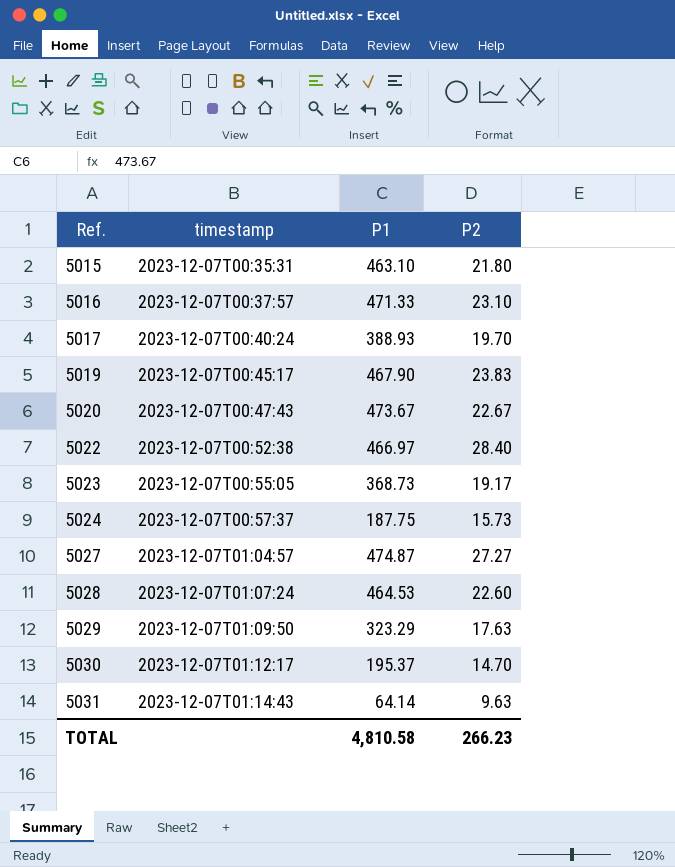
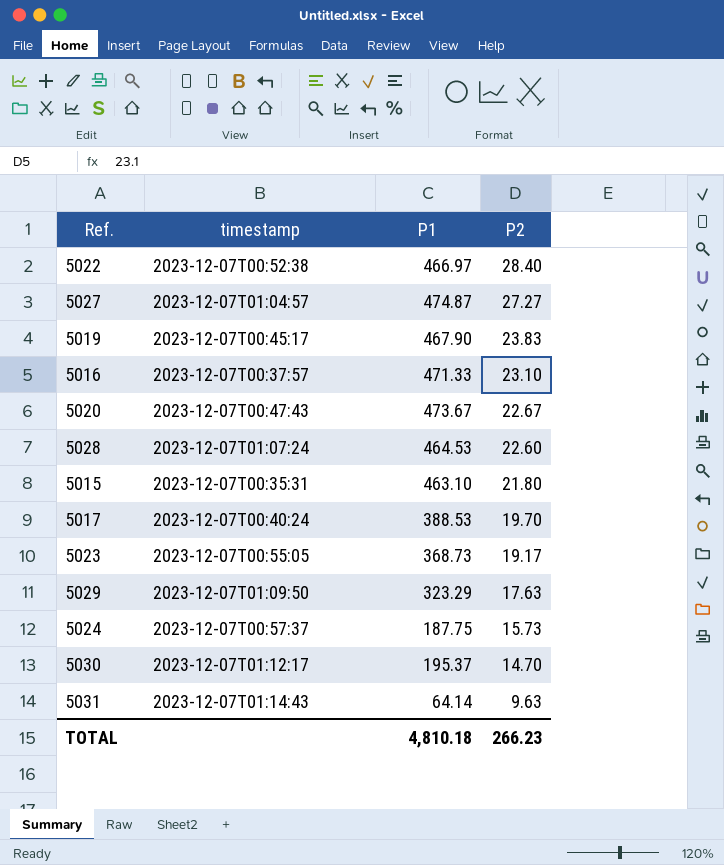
row order: Ref. ascending -> P2 descending
5017 | P1: 388.93 -> 388.53
TOTAL | P1: 4,810.58 -> 4,810.18

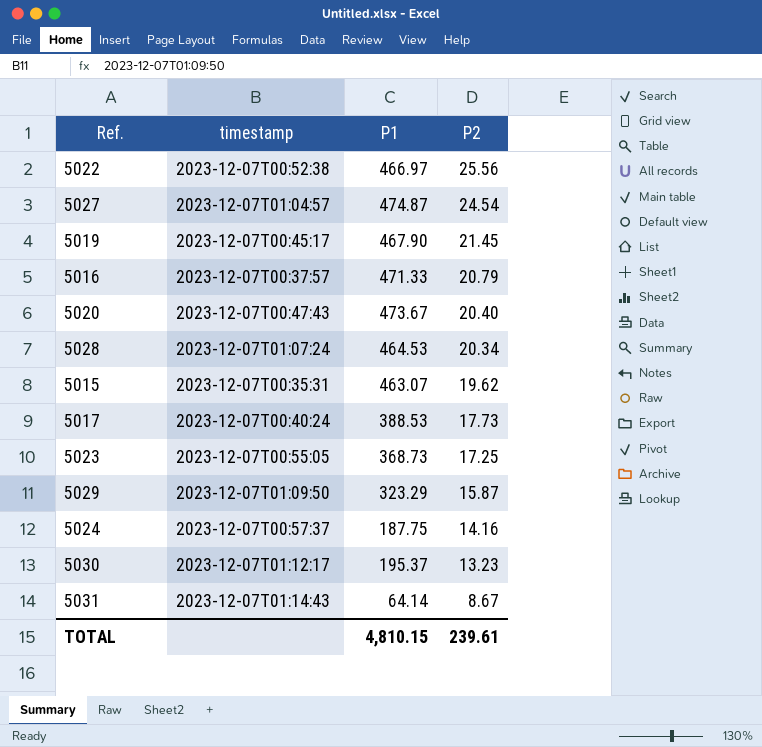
5022 | P2: 28.40 -> 25.56
5027 | P2: 27.27 -> 24.54
5019 | P2: 23.83 -> 21.45
5016 | P2: 23.10 -> 20.79
5020 | P2: 22.67 -> 20.40
5028 | P2: 22.60 -> 20.34
5015 | P1: 463.10 -> 463.07
5015 | P2: 21.80 -> 19.62
5017 | P2: 19.70 -> 17.73
5023 | P2: 19.17 -> 17.25
5029 | P2: 17.63 -> 15.87
5024 | P2: 15.73 -> 14.16
5030 | P2: 14.70 -> 13.23
5031 | P2: 9.63 -> 8.67
TOTAL | P1: 4,810.18 -> 4,810.15
TOTAL | P2: 266.23 -> 239.61

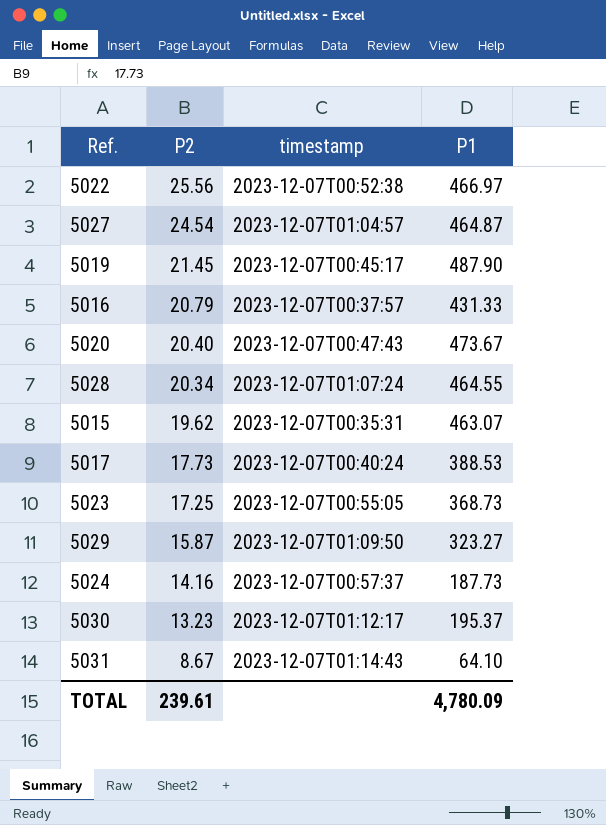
column P2 | position: 4 -> 2
5027 | P1: 474.87 -> 464.87
5019 | P1: 467.90 -> 487.90
5016 | P1: 471.33 -> 431.33
5028 | P1: 464.53 -> 464.55
5029 | P1: 323.29 -> 323.27
5024 | P1: 187.75 -> 187.73
5031 | P1: 64.14 -> 64.10
TOTAL | P1: 4,810.15 -> 4,780.09

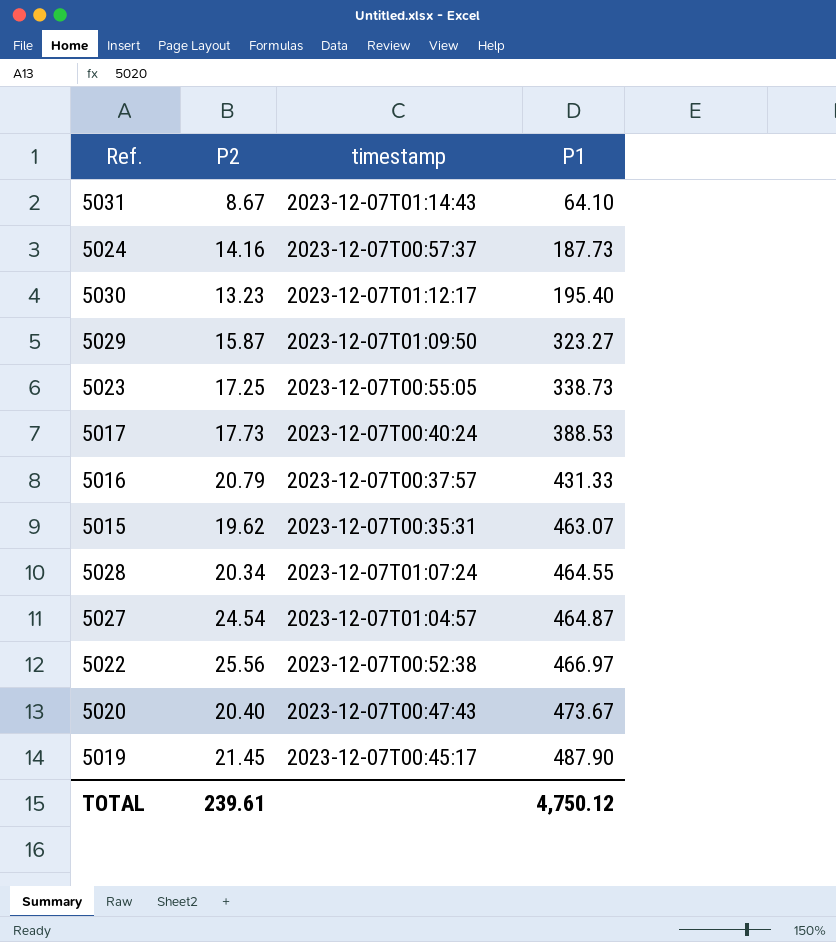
row order: P2 descending -> P1 ascending
5030 | P1: 195.37 -> 195.40
5023 | P1: 368.73 -> 338.73
TOTAL | P1: 4,780.09 -> 4,750.12

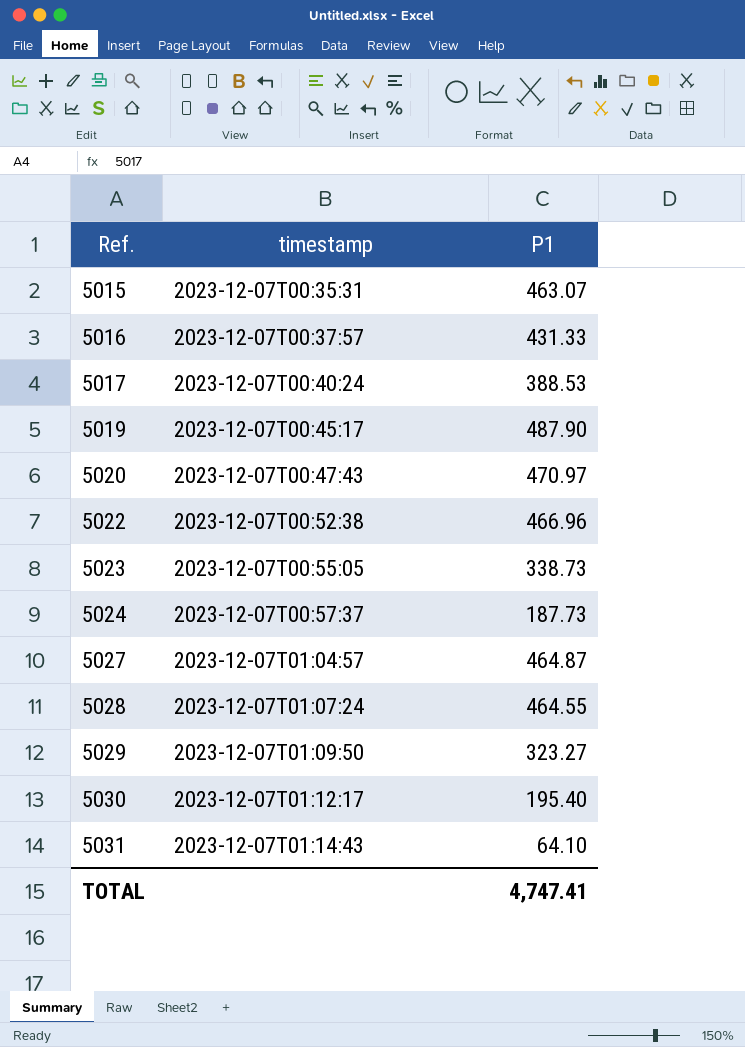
row order: P1 ascending -> Ref. ascending
column P2 | position: 2 -> none
5020 | P1: 473.67 -> 470.97
5022 | P1: 466.97 -> 466.96
TOTAL | P1: 4,750.12 -> 4,747.41

